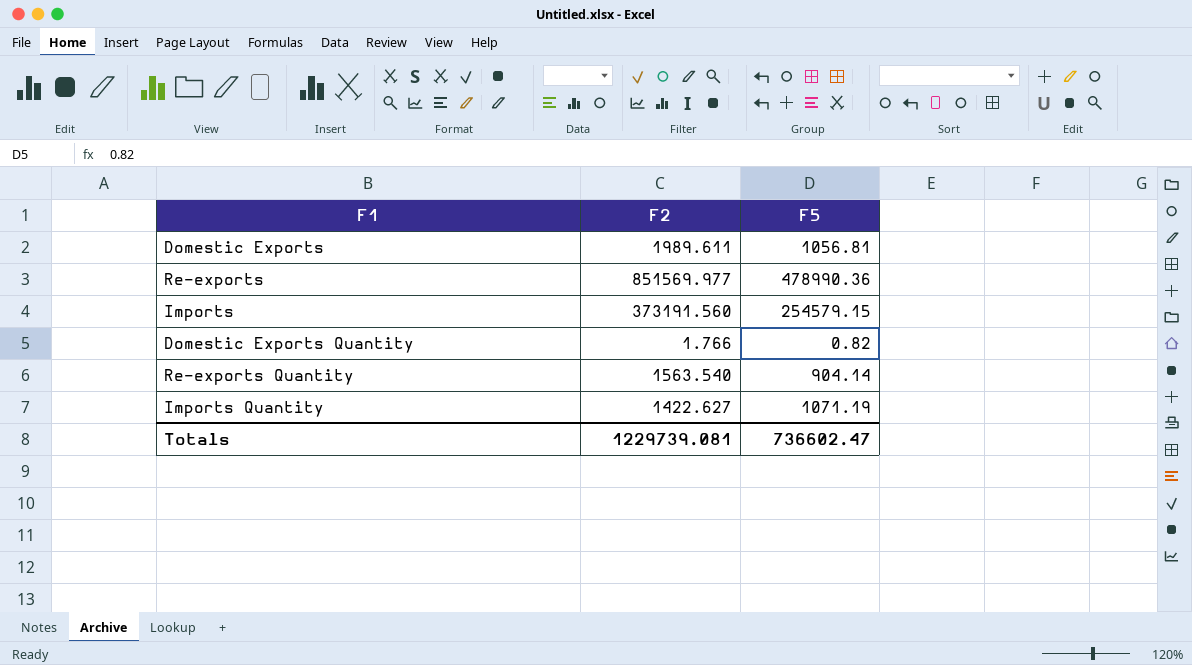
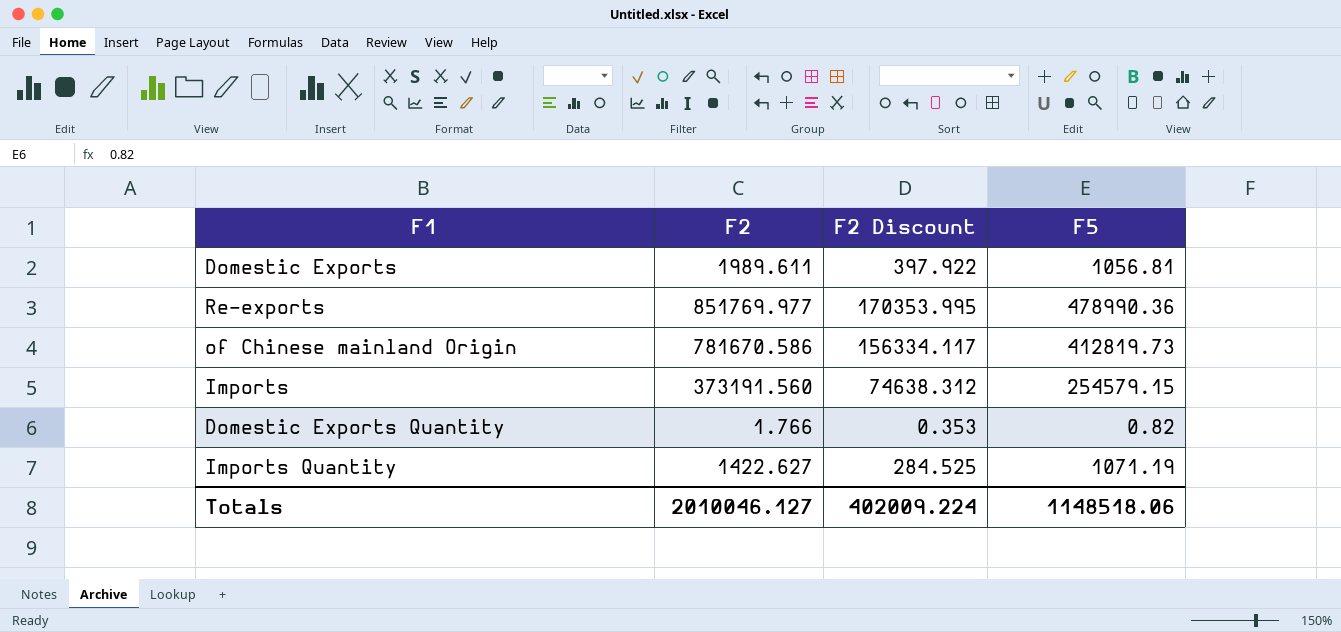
column F2 Discount | formula: none -> [F2] * 0.2
row Re-exports Quantity: 1563.540 | 904.14 -> none
Re-exports | F2: 851569.977 -> 851769.977
row of Chinese mainland Origin: none -> 781670.586 | 156334.117 | 412819.73
Totals | F2: 1229739.081 -> 2010046.127
Totals | F5: 736602.47 -> 1148518.06

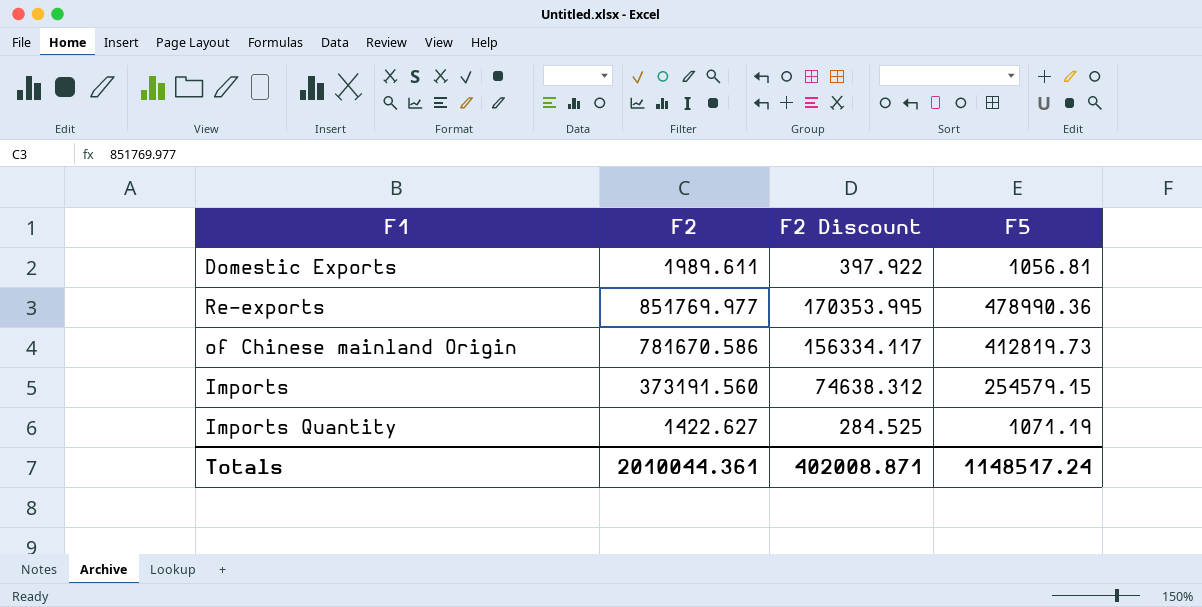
row Domestic Exports Quantity: 1.766 | 0.353 | 0.82 -> none
Totals | F2: 2010046.127 -> 2010044.361
Totals | F2 Discount: 402009.224 -> 402008.871
Totals | F5: 1148518.06 -> 1148517.24

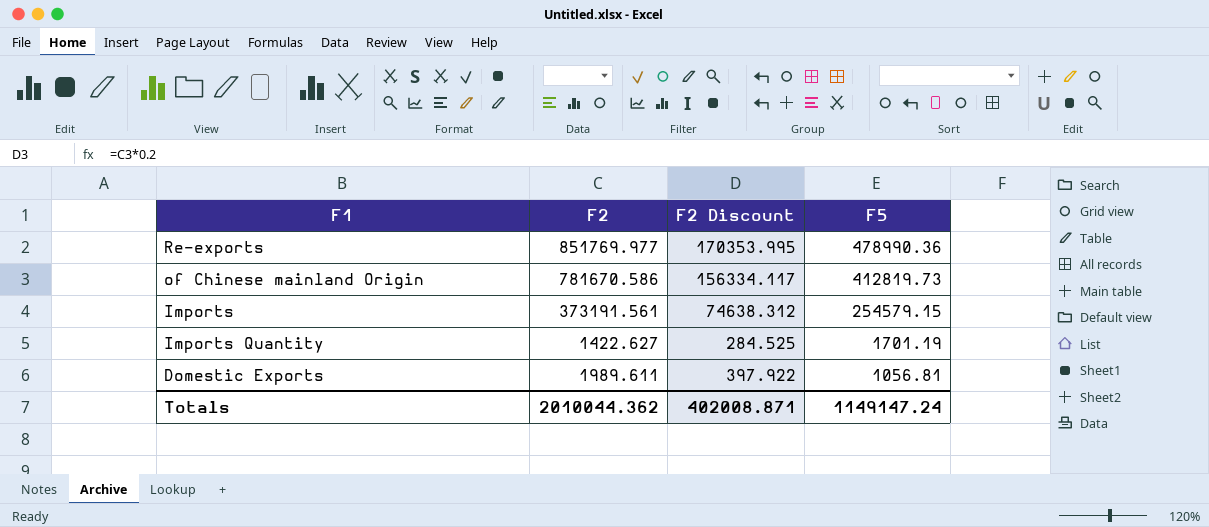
row order: none -> F5 descending
Imports | F2: 373191.560 -> 373191.561
Imports Quantity | F5: 1071.19 -> 1701.19
Totals | F2: 2010044.361 -> 2010044.362
Totals | F5: 1148517.24 -> 1149147.24

